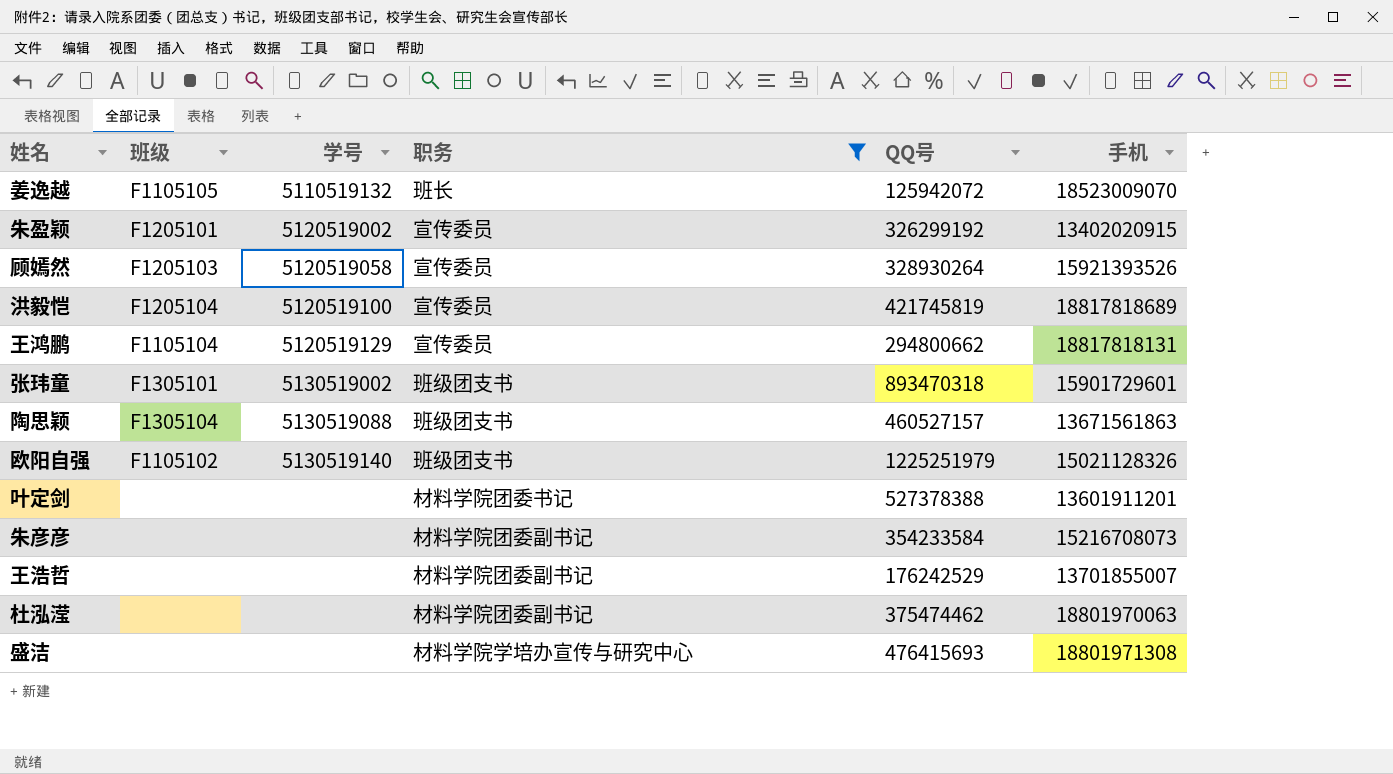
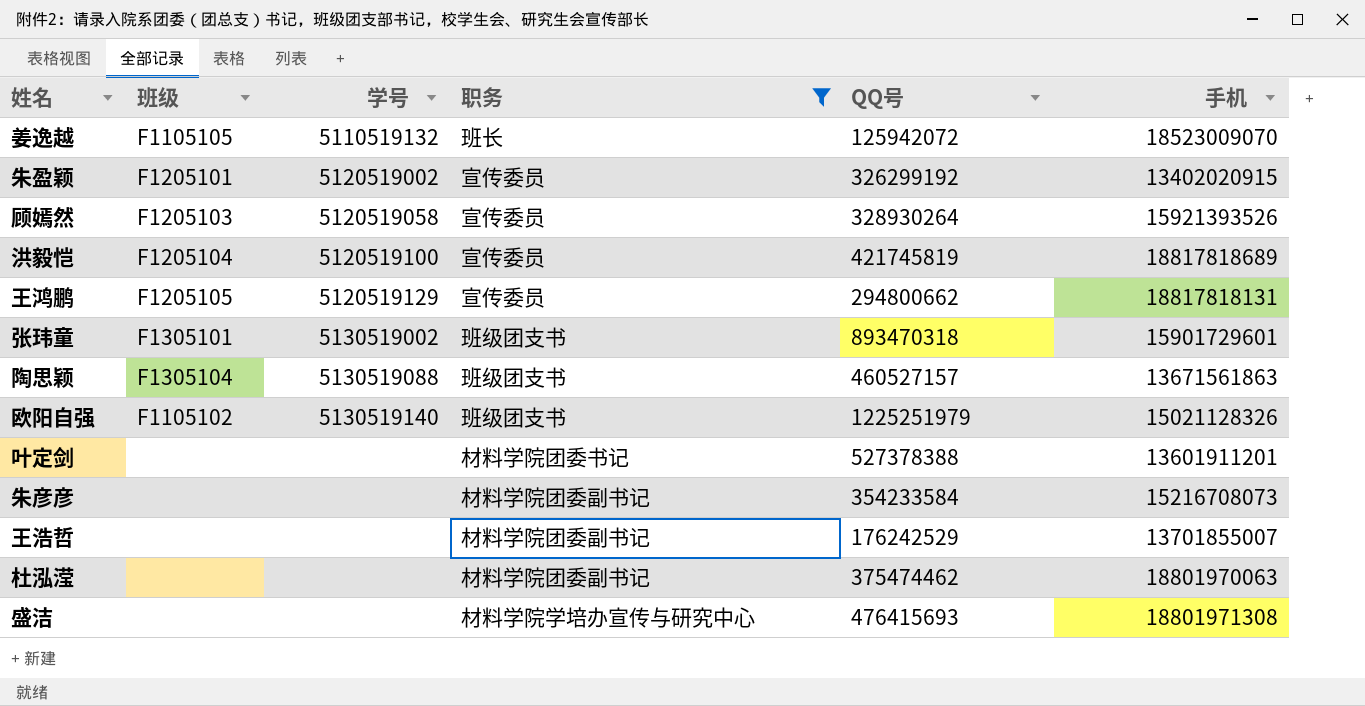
王鸿鹏 | 班级: F1105104 -> F1205105

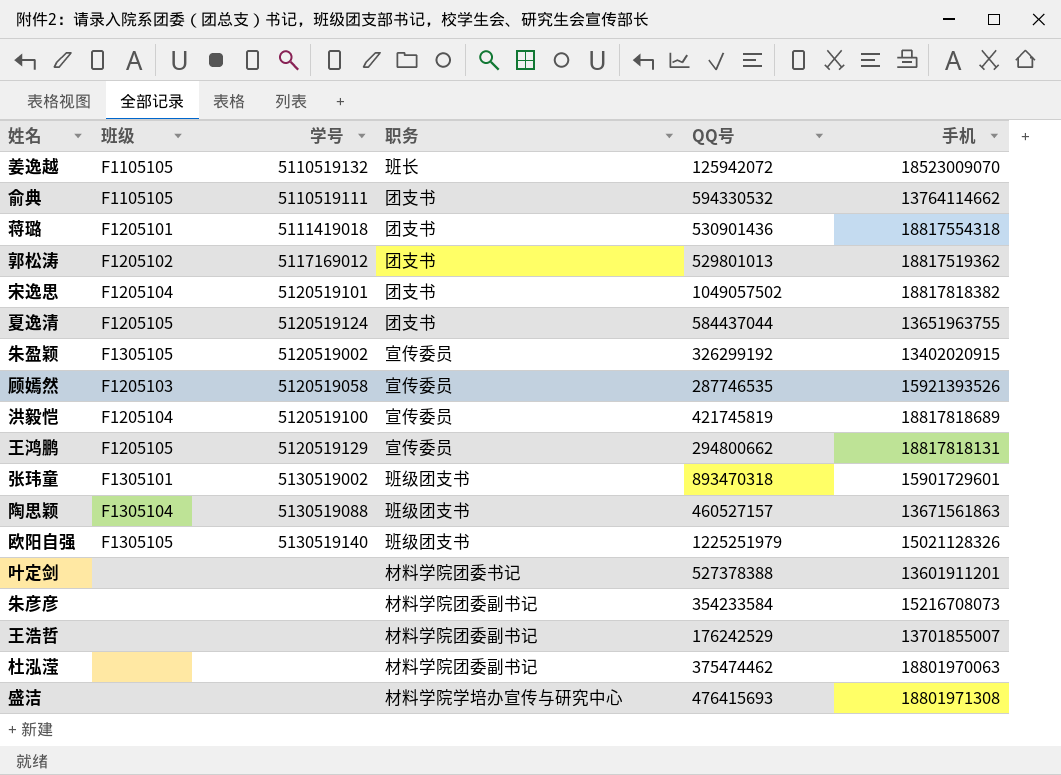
filter: 职务 != 团支书 -> none
朱盈颖 | 班级: F1205101 -> F1305105
顾嫣然 | QQ号: 328930264 -> 287746535
欧阳自强 | 班级: F1105102 -> F1305105

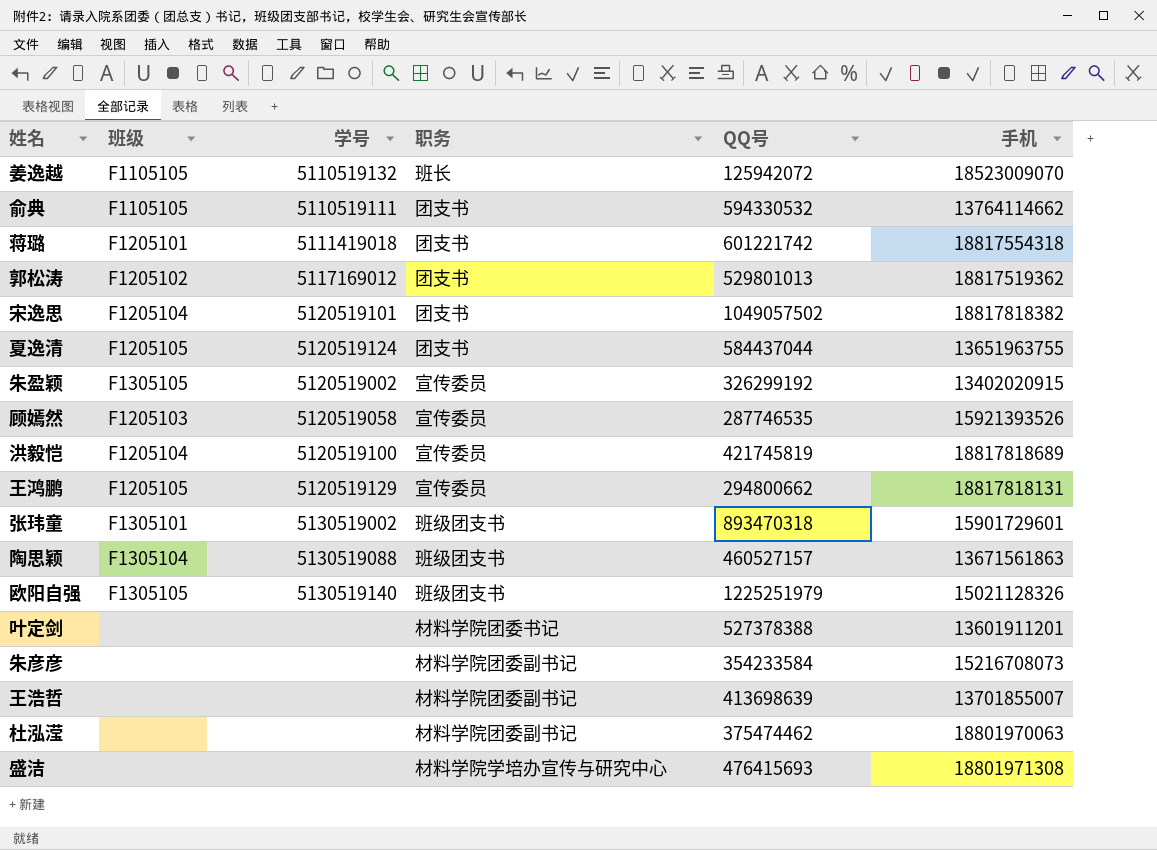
蒋璐 | QQ号: 530901436 -> 601221742
王浩哲 | QQ号: 176242529 -> 413698639

